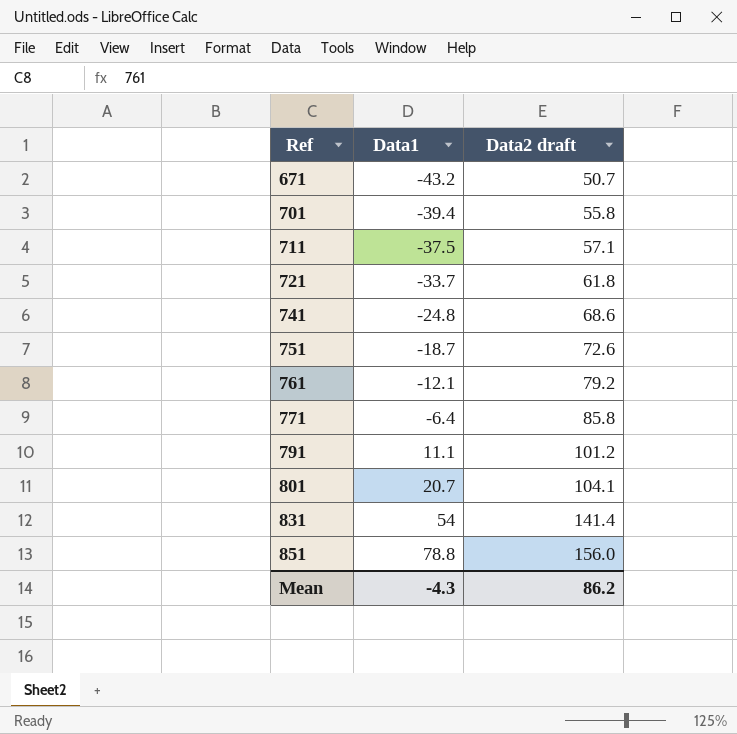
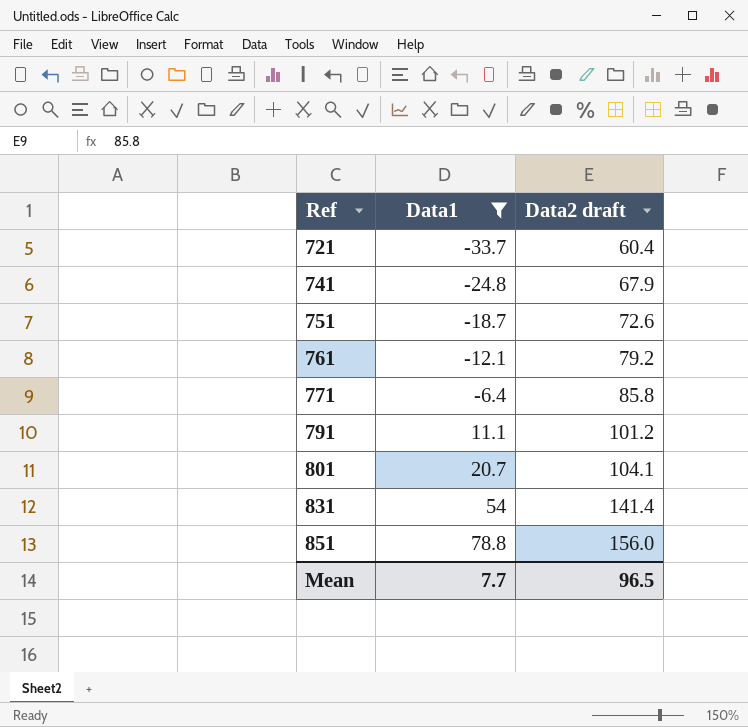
filter: none -> Data1 >= -33.7
721 | Data2 draft: 61.8 -> 60.4
741 | Data2 draft: 68.6 -> 67.9
Mean | Data1: -4.3 -> 7.7
Mean | Data2 draft: 86.2 -> 96.5

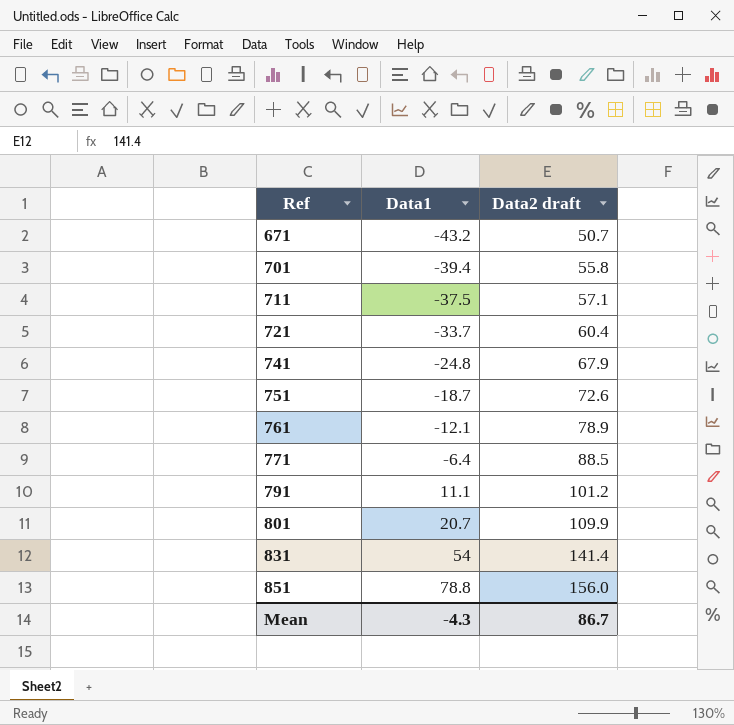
filter: Data1 >= -33.7 -> none
761 | Data2 draft: 79.2 -> 78.9
771 | Data2 draft: 85.8 -> 88.5
801 | Data2 draft: 104.1 -> 109.9
Mean | Data1: 7.7 -> -4.3
Mean | Data2 draft: 96.5 -> 86.7

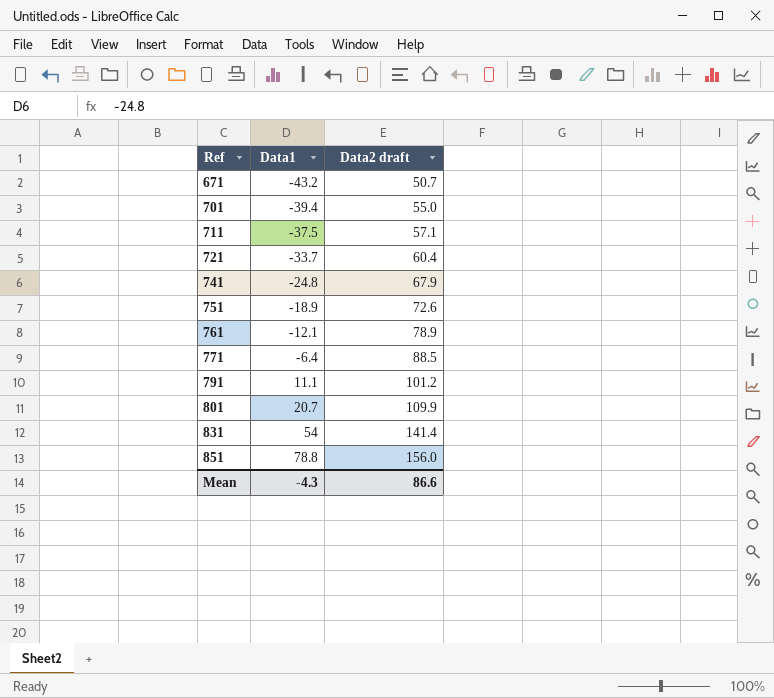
701 | Data2 draft: 55.8 -> 55.0
751 | Data1: -18.7 -> -18.9
Mean | Data2 draft: 86.7 -> 86.6

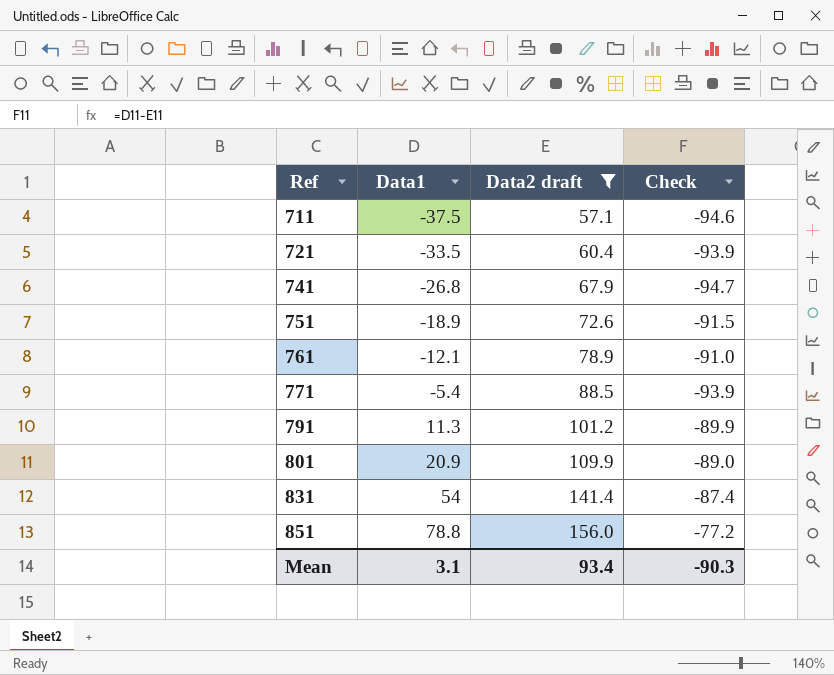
filter: none -> Data2 draft >= 57.1
column Check | formula: none -> [Data1] - [Data2 draft]
721 | Data1: -33.7 -> -33.5
741 | Data1: -24.8 -> -26.8
771 | Data1: -6.4 -> -5.4
791 | Data1: 11.1 -> 11.3
801 | Data1: 20.7 -> 20.9
Mean | Data1: -4.3 -> 3.1
Mean | Data2 draft: 86.6 -> 93.4

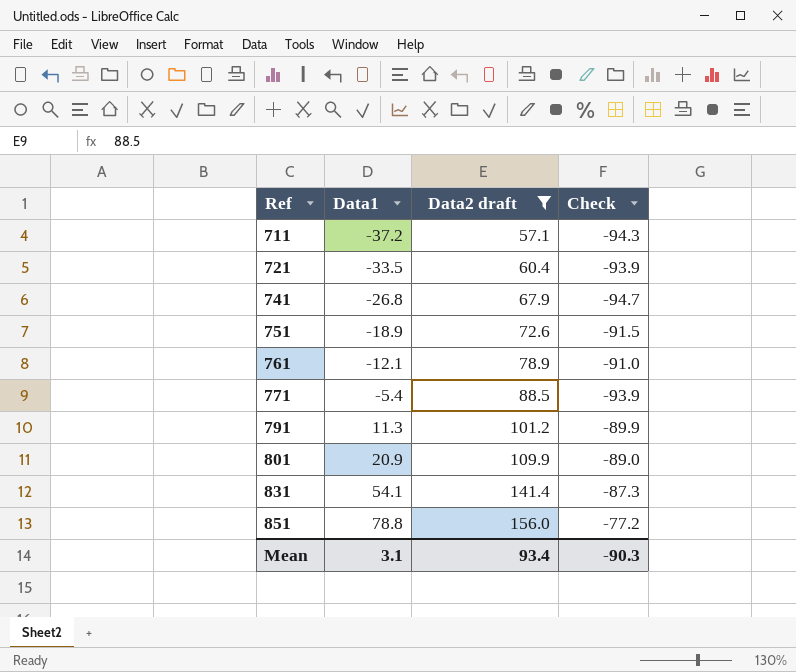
711 | Data1: -37.5 -> -37.2
711 | Check: -94.6 -> -94.3
831 | Data1: 54 -> 54.1
831 | Check: -87.4 -> -87.3

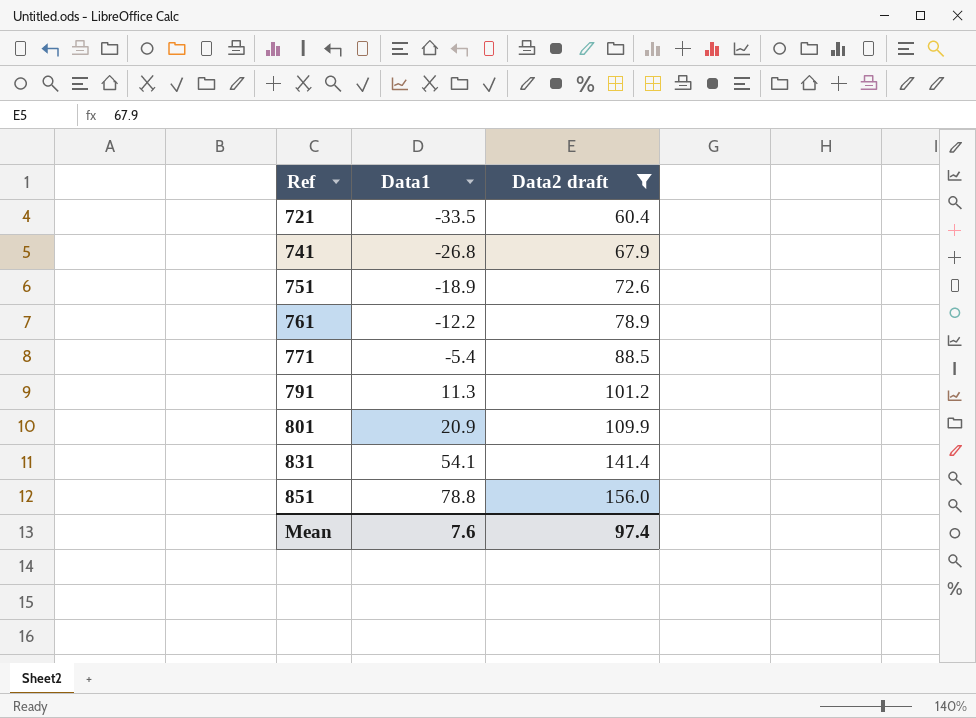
column Check | formula: [Data1] - [Data2 draft] -> none
row 711: -37.2 | 57.1 | -94.3 -> none
761 | Data1: -12.1 -> -12.2
Mean | Data1: 3.1 -> 7.6
Mean | Data2 draft: 93.4 -> 97.4

